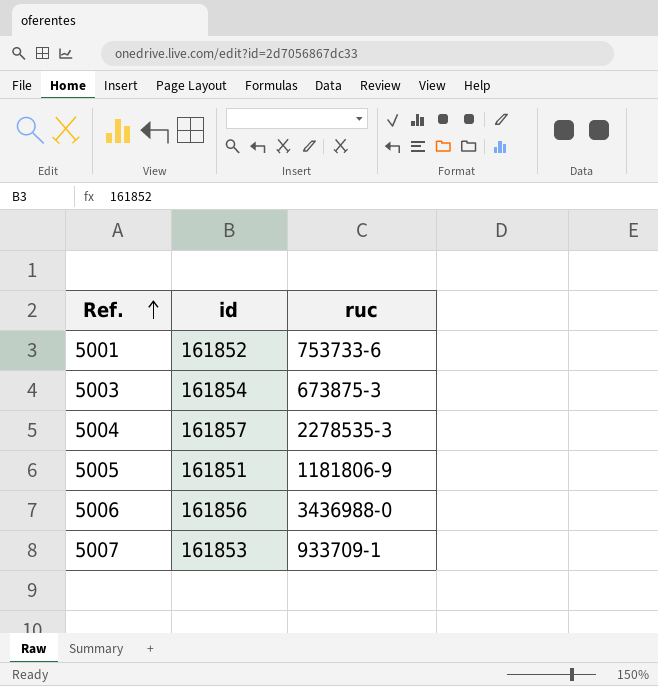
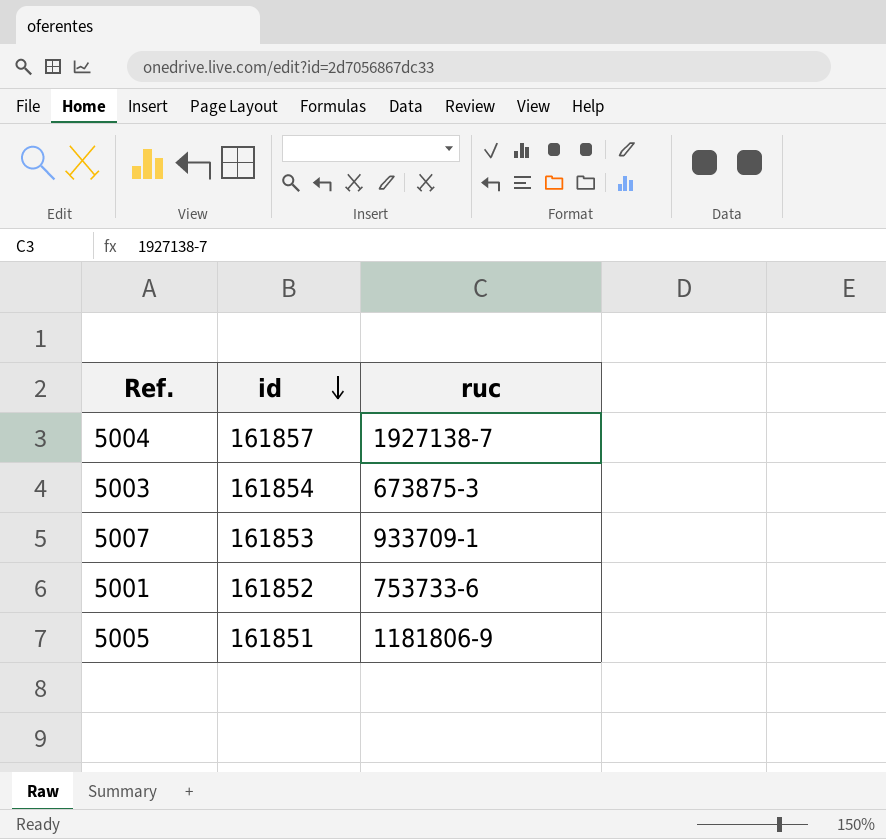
row order: Ref. ascending -> id descending
row 5006: 161856 | 3436988-0 -> none
5004 | ruc: 2278535-3 -> 1927138-7

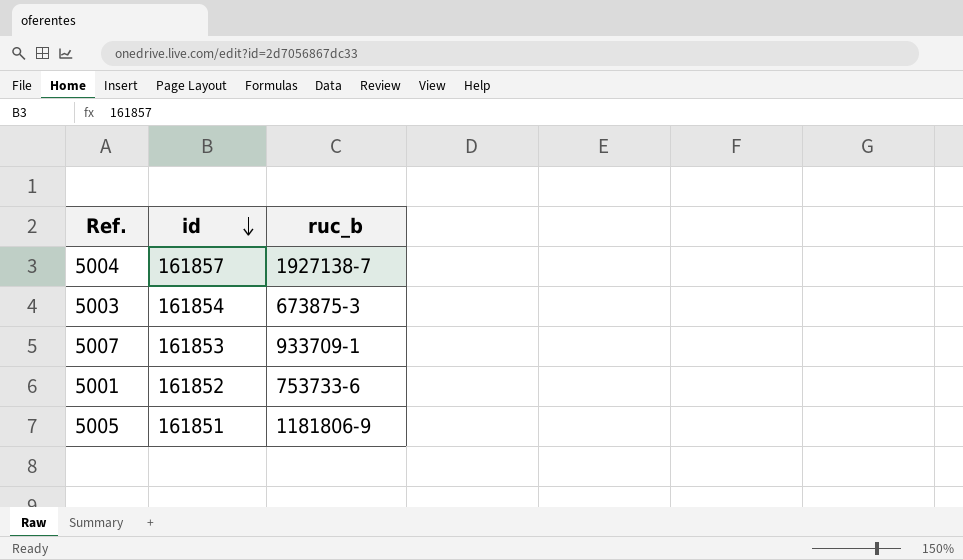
column name: ruc -> ruc_b

